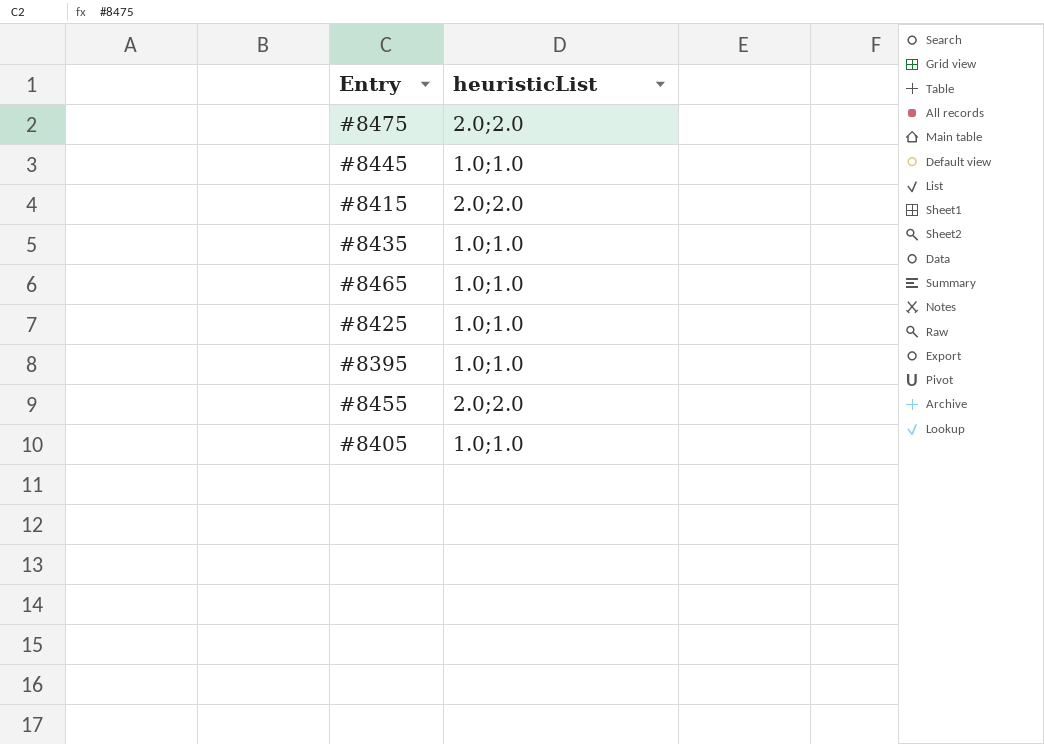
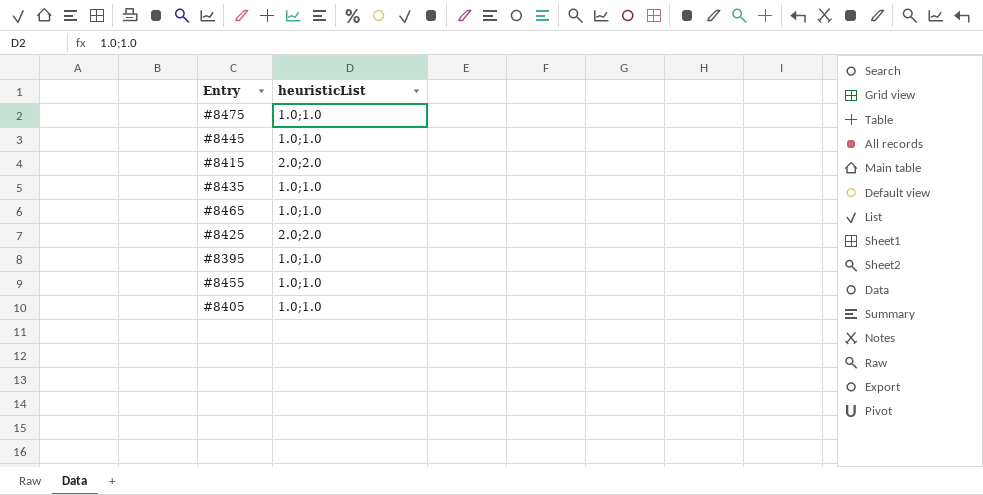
#8475 | heuristicList: 2.0;2.0 -> 1.0;1.0
#8425 | heuristicList: 1.0;1.0 -> 2.0;2.0
#8455 | heuristicList: 2.0;2.0 -> 1.0;1.0

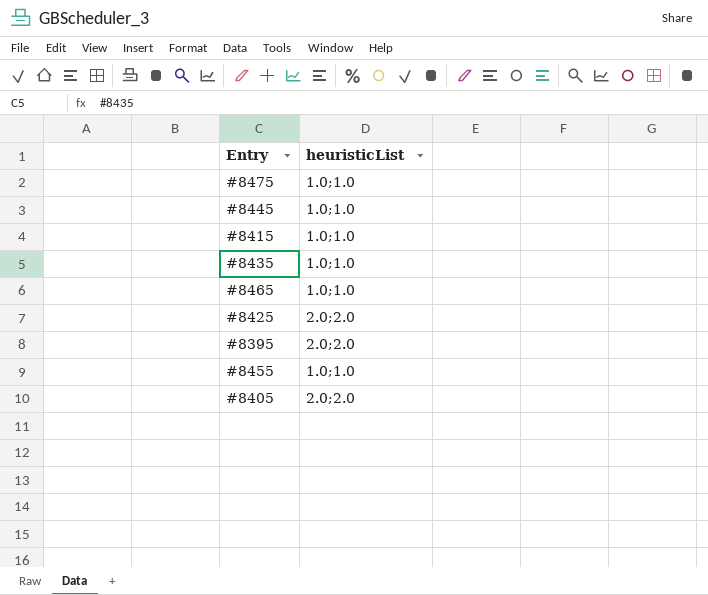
#8415 | heuristicList: 2.0;2.0 -> 1.0;1.0
#8395 | heuristicList: 1.0;1.0 -> 2.0;2.0
#8405 | heuristicList: 1.0;1.0 -> 2.0;2.0

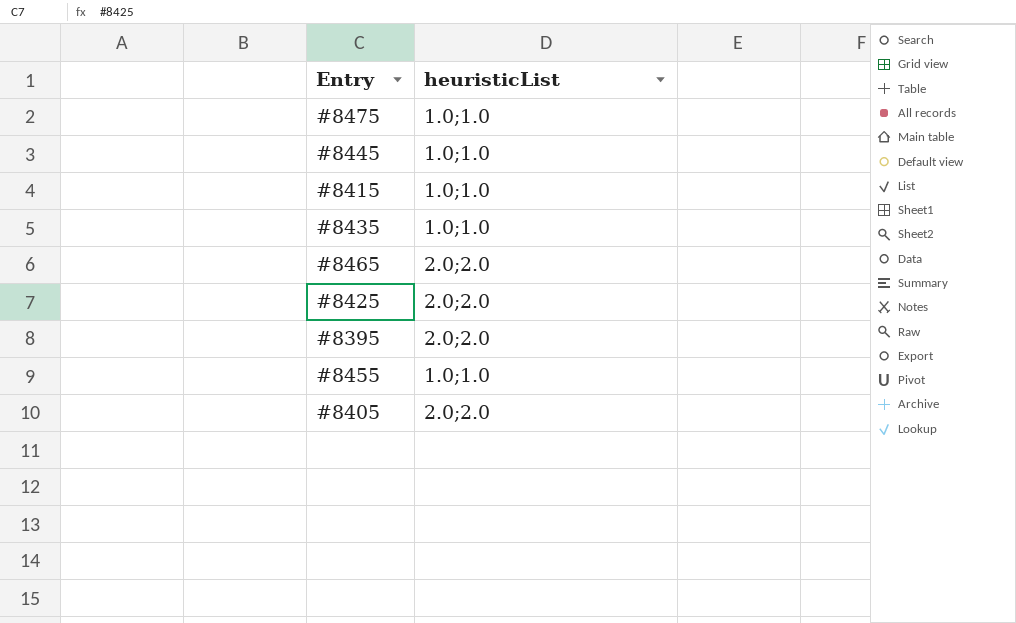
#8465 | heuristicList: 1.0;1.0 -> 2.0;2.0

